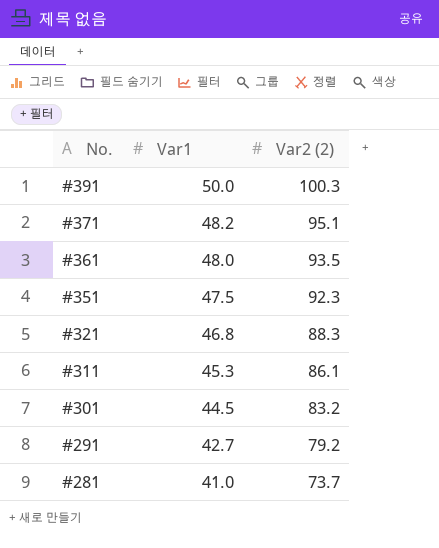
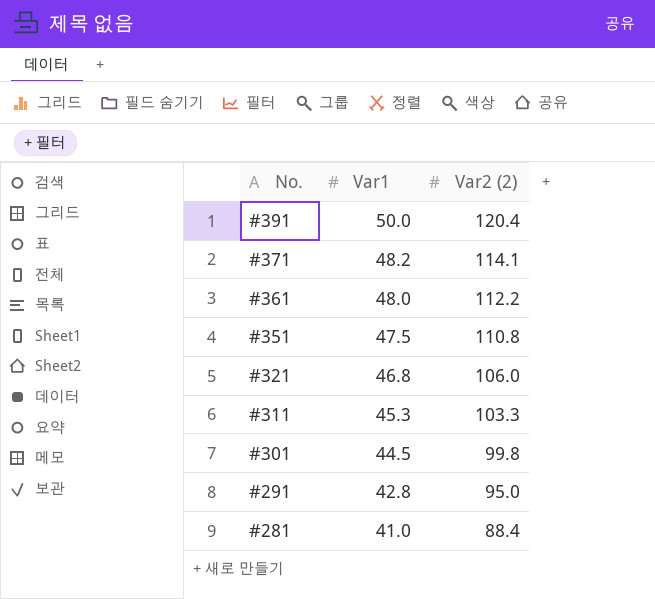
#391 | Var2 (2): 100.3 -> 120.4
#371 | Var2 (2): 95.1 -> 114.1
#361 | Var2 (2): 93.5 -> 112.2
#351 | Var2 (2): 92.3 -> 110.8
#321 | Var2 (2): 88.3 -> 106.0
#311 | Var2 (2): 86.1 -> 103.3
#301 | Var2 (2): 83.2 -> 99.8
#291 | Var1: 42.7 -> 42.8
#291 | Var2 (2): 79.2 -> 95.0
#281 | Var2 (2): 73.7 -> 88.4

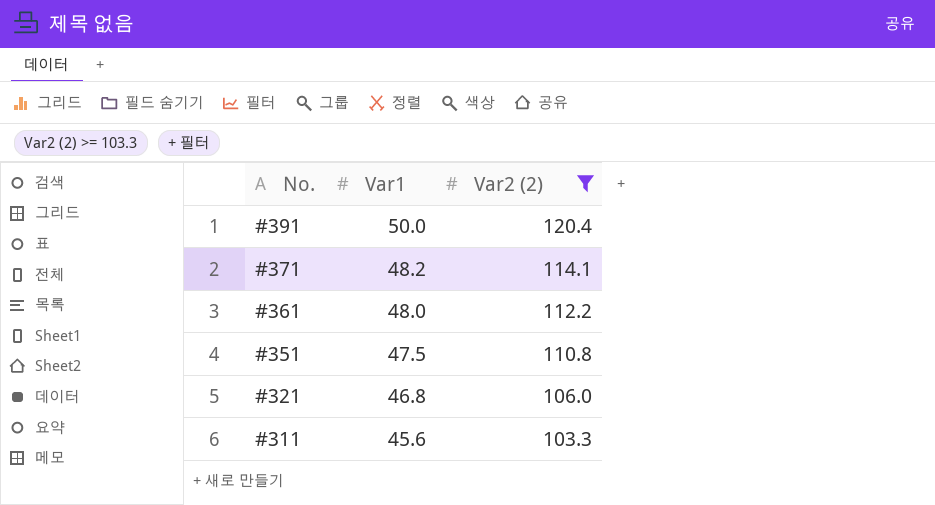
filter: none -> Var2 (2) >= 103.3
#311 | Var1: 45.3 -> 45.6

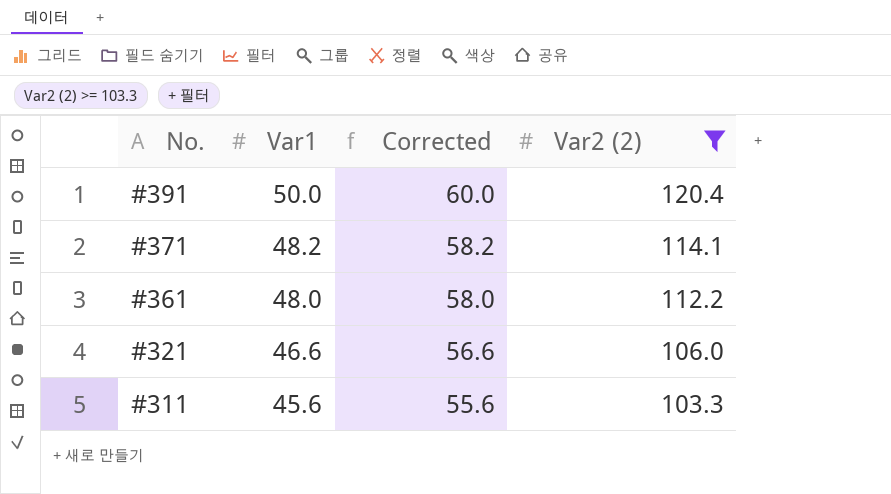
column Corrected | formula: none -> [Var1] + 10
row #351: 47.5 | 110.8 -> none
#321 | Var1: 46.8 -> 46.6

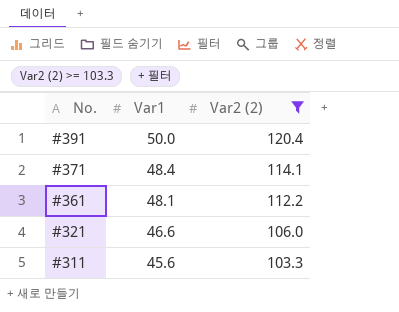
column Corrected | formula: [Var1] + 10 -> none
#371 | Var1: 48.2 -> 48.4
#361 | Var1: 48.0 -> 48.1

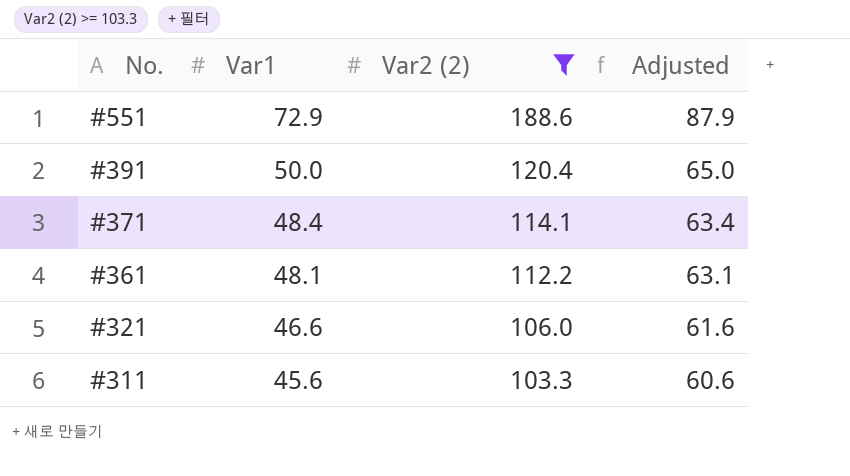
column Adjusted | formula: none -> [Var1] + 15
row #551: none -> 72.9 | 188.6 | 87.9

